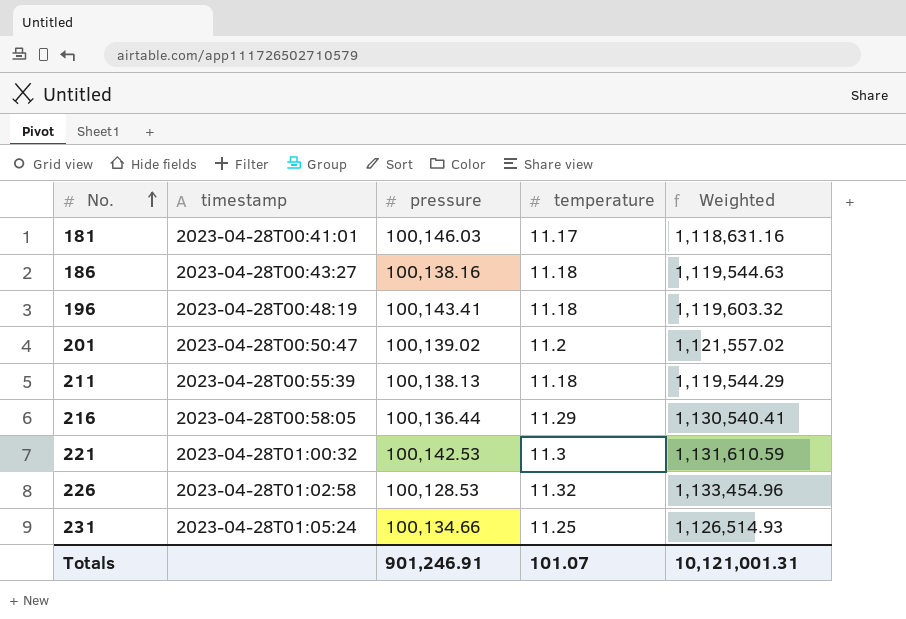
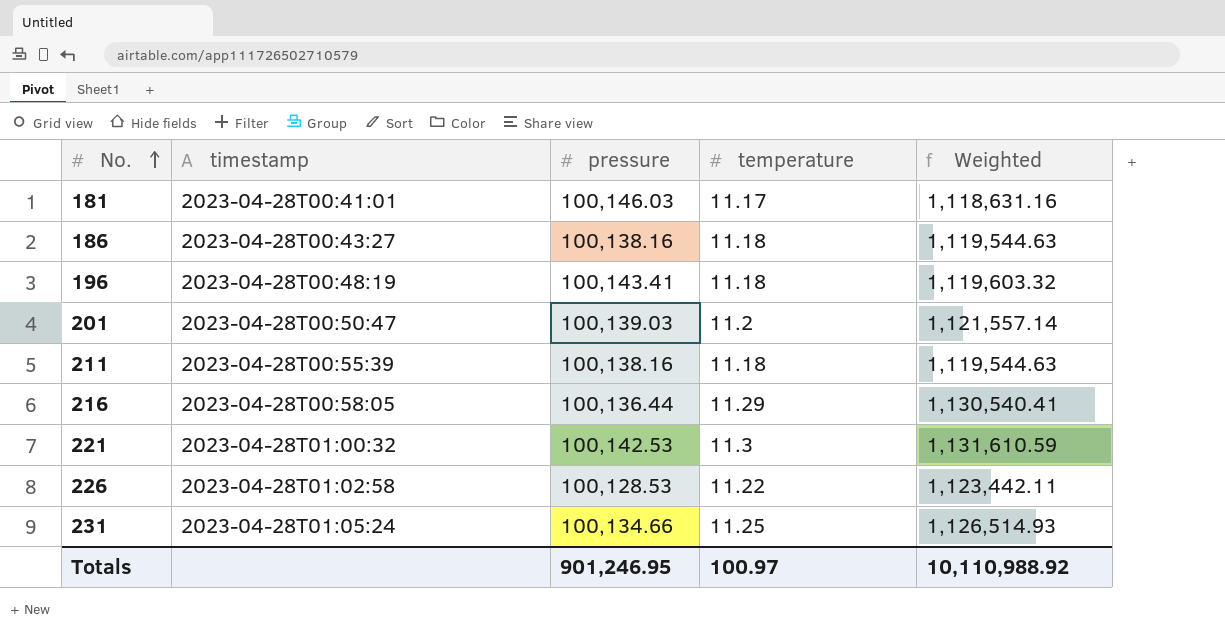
201 | pressure: 100,139.02 -> 100,139.03
201 | Weighted: 1,121,557.02 -> 1,121,557.14
211 | pressure: 100,138.13 -> 100,138.16
211 | Weighted: 1,119,544.29 -> 1,119,544.63
226 | temperature: 11.32 -> 11.22
226 | Weighted: 1,133,454.96 -> 1,123,442.11
Totals | pressure: 901,246.91 -> 901,246.95
Totals | temperature: 101.07 -> 100.97
Totals | Weighted: 10,121,001.31 -> 10,110,988.92

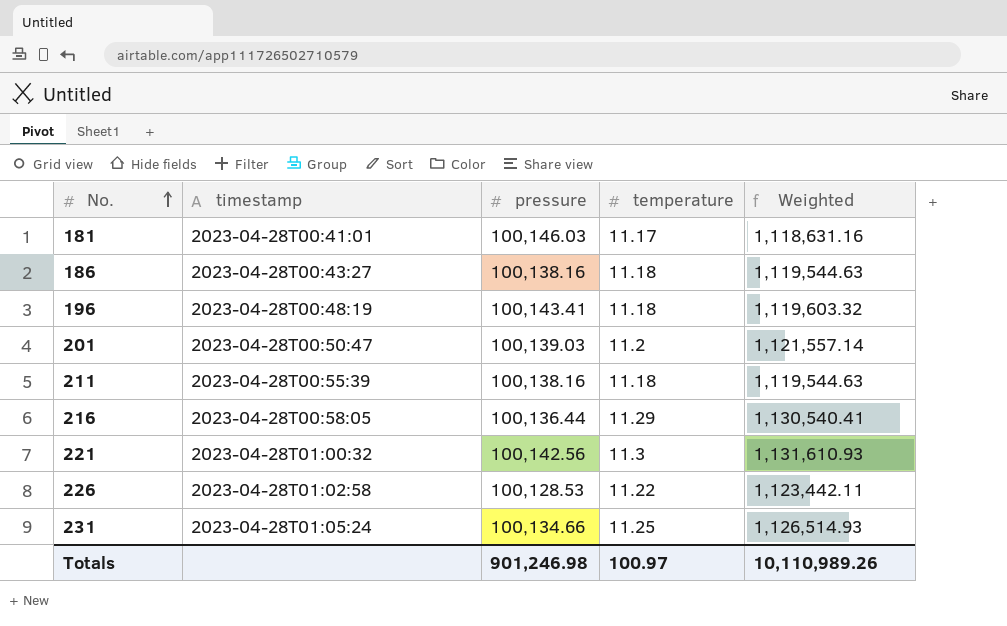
221 | pressure: 100,142.53 -> 100,142.56
221 | Weighted: 1,131,610.59 -> 1,131,610.93
Totals | pressure: 901,246.95 -> 901,246.98
Totals | Weighted: 10,110,988.92 -> 10,110,989.26

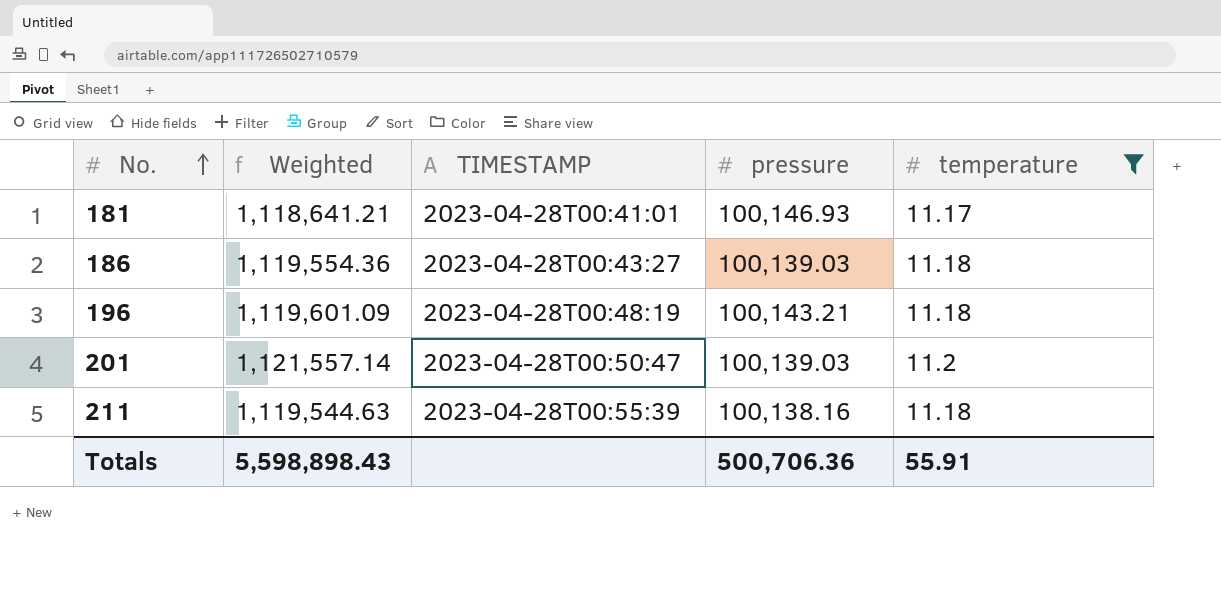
filter: none -> temperature <= 11.2
column Weighted | position: 5 -> 2
column name: timestamp -> TIMESTAMP
181 | Weighted: 1,118,631.16 -> 1,118,641.21
181 | pressure: 100,146.03 -> 100,146.93
186 | Weighted: 1,119,544.63 -> 1,119,554.36
186 | pressure: 100,138.16 -> 100,139.03
196 | Weighted: 1,119,603.32 -> 1,119,601.09
196 | pressure: 100,143.41 -> 100,143.21
Totals | Weighted: 10,110,989.26 -> 5,598,898.43
Totals | pressure: 901,246.98 -> 500,706.36
Totals | temperature: 100.97 -> 55.91

